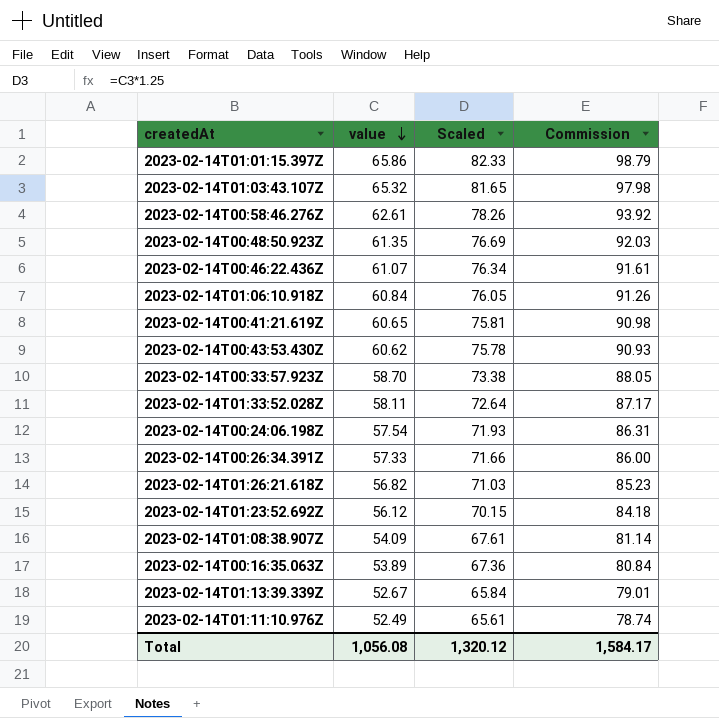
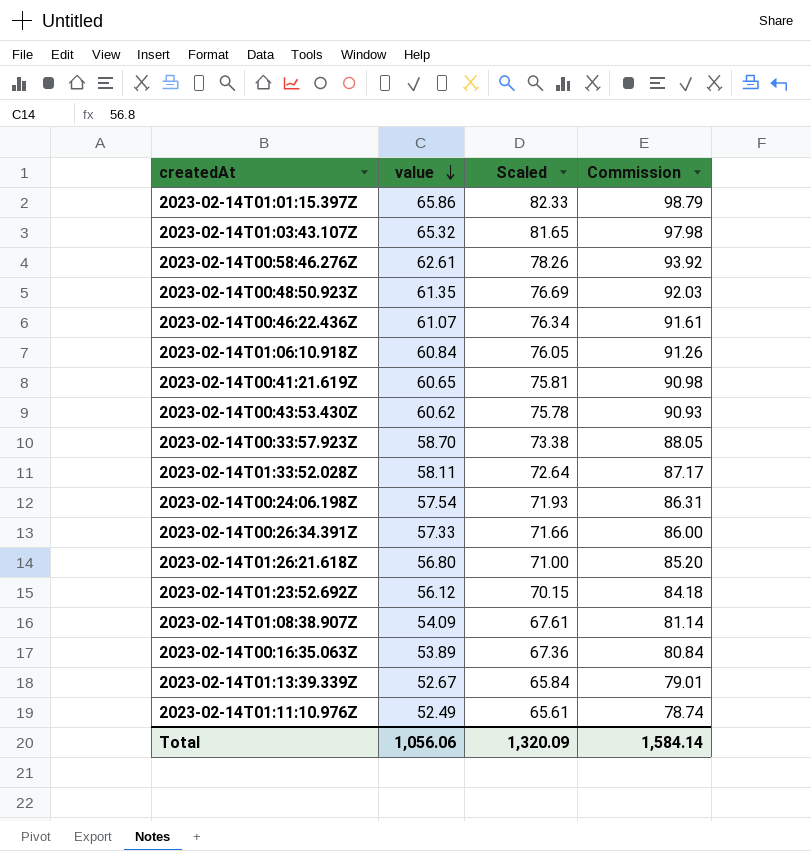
2023-02-14T01:26:21.618Z | value: 56.82 -> 56.80
2023-02-14T01:26:21.618Z | Scaled: 71.03 -> 71.00
2023-02-14T01:26:21.618Z | Commission: 85.23 -> 85.20
Total | value: 1,056.08 -> 1,056.06
Total | Scaled: 1,320.12 -> 1,320.09
Total | Commission: 1,584.17 -> 1,584.14

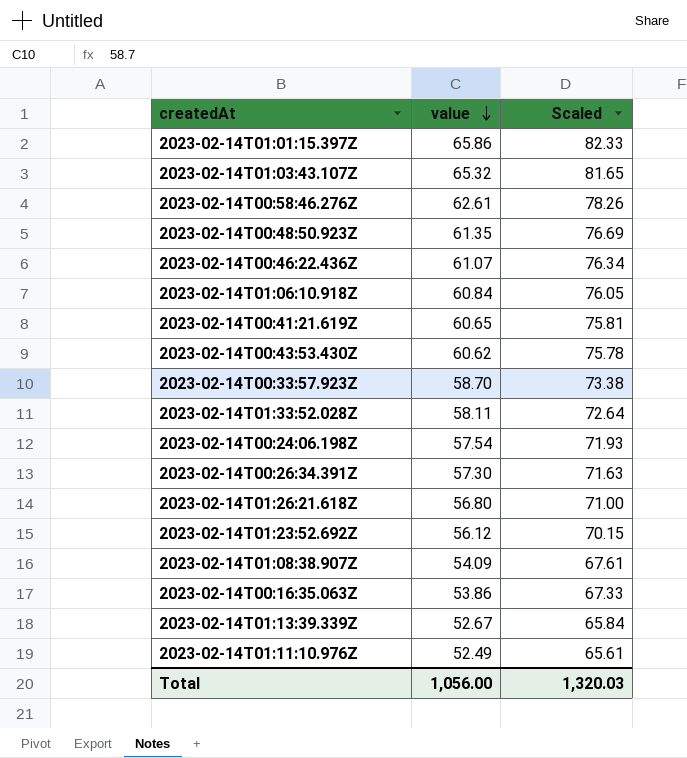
column Commission | formula: [value] * 1.5 -> none
2023-02-14T00:26:34.391Z | value: 57.33 -> 57.30
2023-02-14T00:26:34.391Z | Scaled: 71.66 -> 71.63
2023-02-14T00:16:35.063Z | value: 53.89 -> 53.86
2023-02-14T00:16:35.063Z | Scaled: 67.36 -> 67.33
Total | value: 1,056.06 -> 1,056.00
Total | Scaled: 1,320.09 -> 1,320.03

